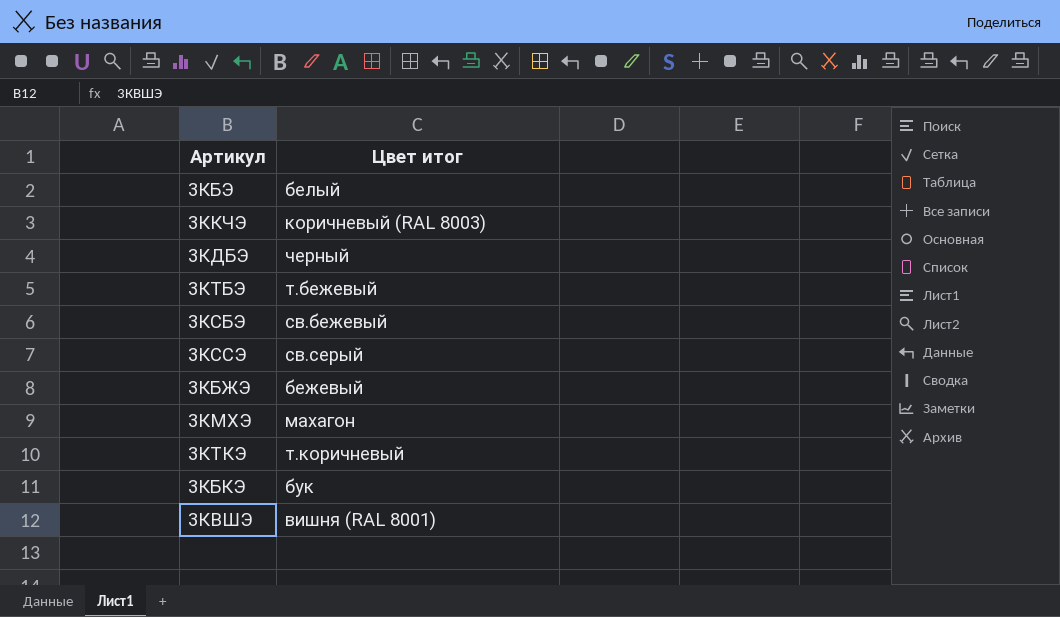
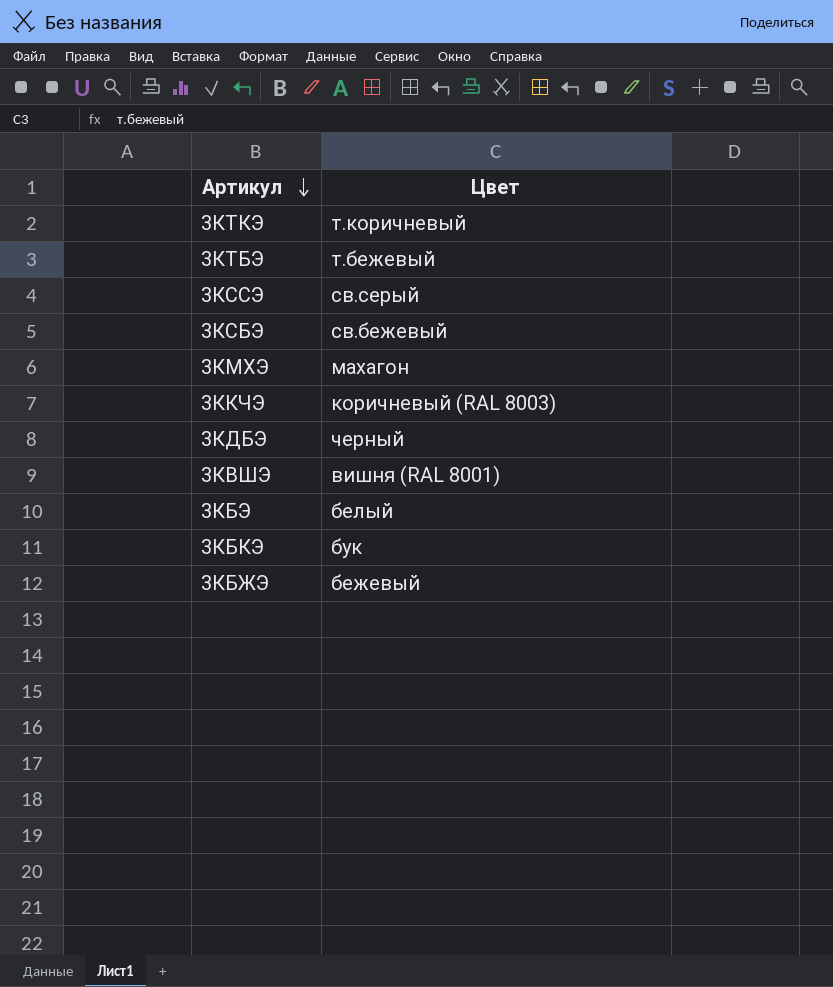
row order: none -> Артикул descending
column name: Цвет итог -> Цвет

